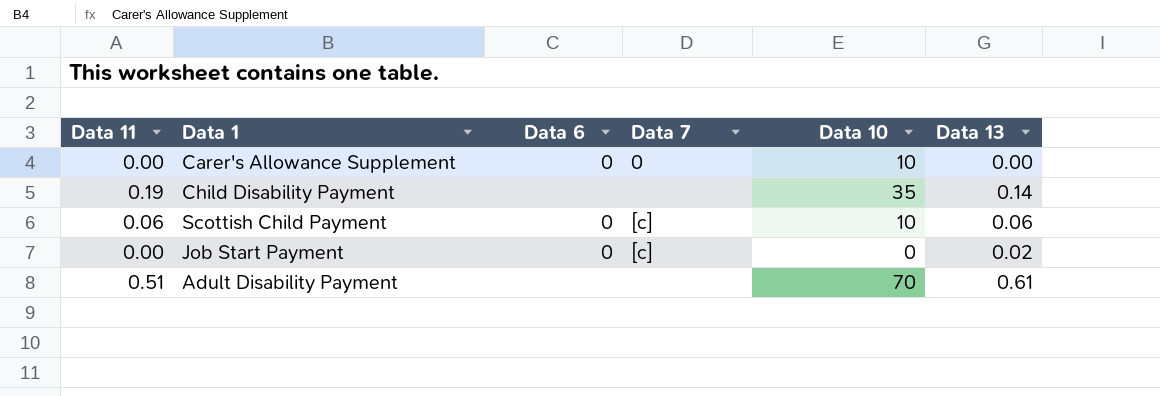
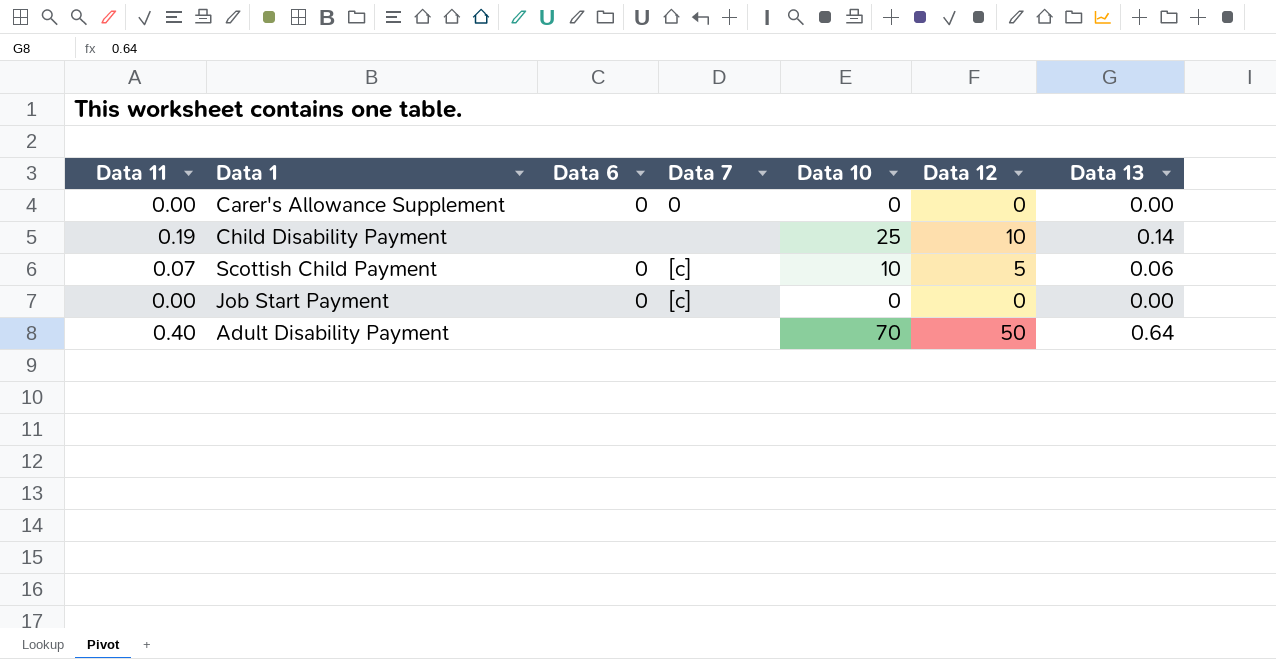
column Data 12 | position: none -> 6
Carer's Allowance Supplement | Data 10: 10 -> 0
Child Disability Payment | Data 10: 35 -> 25
Scottish Child Payment | Data 11: 0.06 -> 0.07
Job Start Payment | Data 13: 0.02 -> 0.00
Adult Disability Payment | Data 11: 0.51 -> 0.40
Adult Disability Payment | Data 13: 0.61 -> 0.64

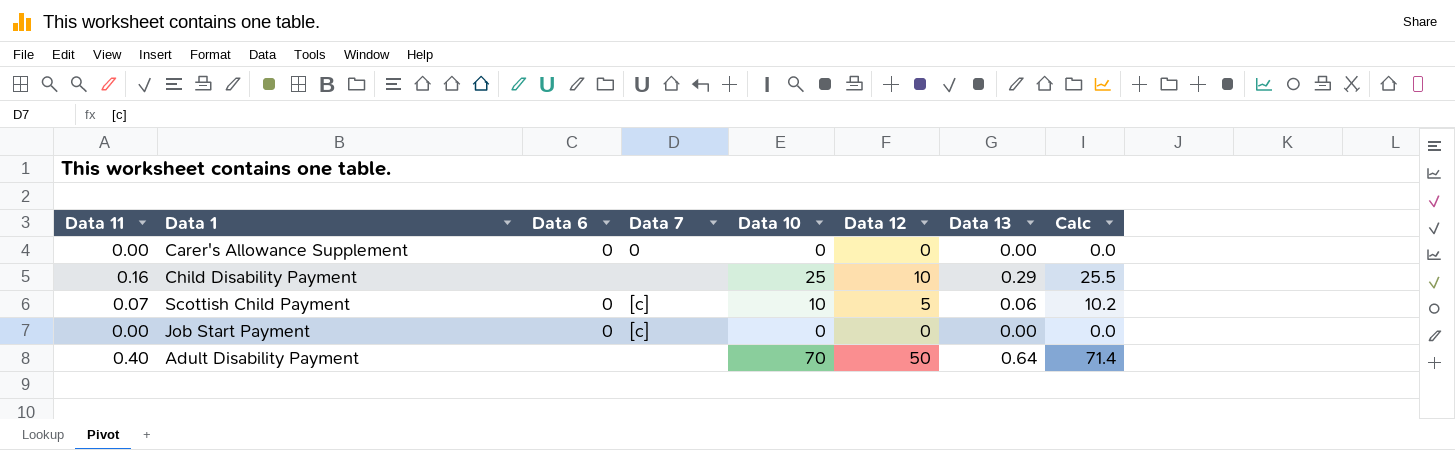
column Calc | formula: none -> [Data 10] * 1.02
Child Disability Payment | Data 11: 0.19 -> 0.16
Child Disability Payment | Data 13: 0.14 -> 0.29

